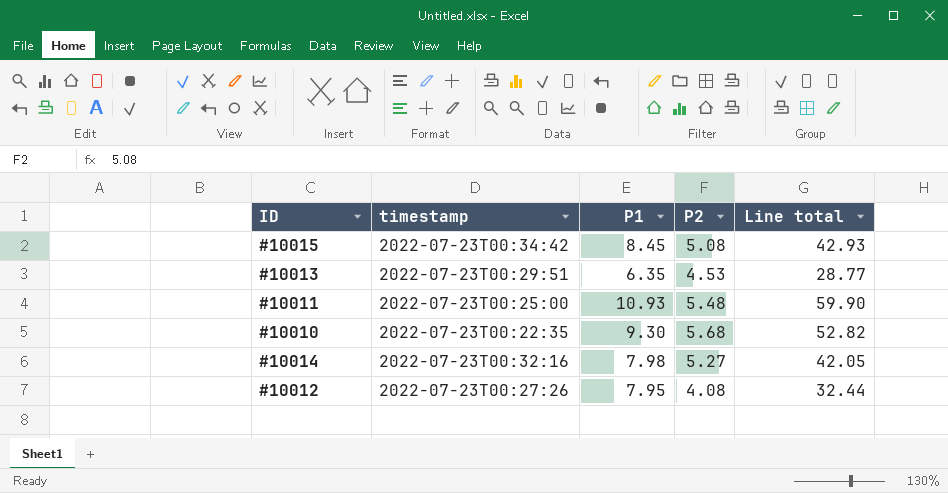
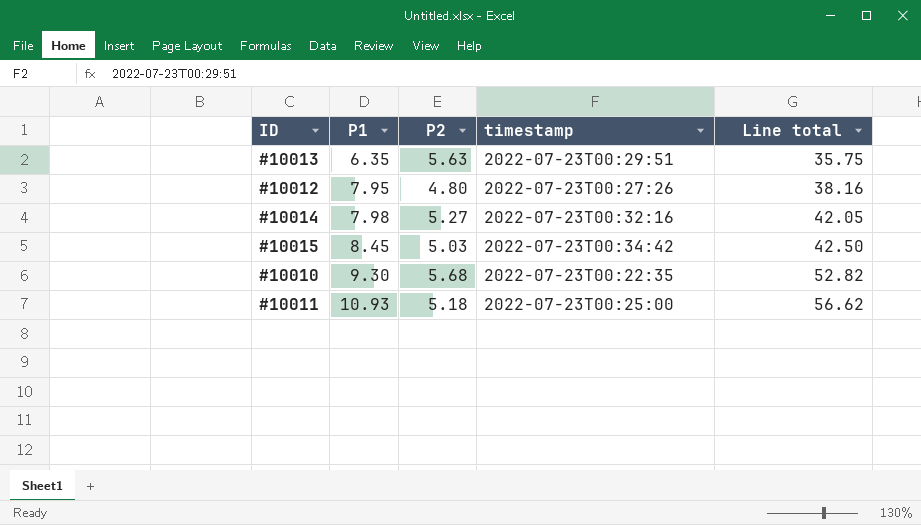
row order: none -> P1 ascending
column timestamp | position: 2 -> 4
#10013 | P2: 4.53 -> 5.63
#10013 | Line total: 28.77 -> 35.75
#10012 | P2: 4.08 -> 4.80
#10012 | Line total: 32.44 -> 38.16
#10015 | P2: 5.08 -> 5.03
#10015 | Line total: 42.93 -> 42.50
#10011 | P2: 5.48 -> 5.18
#10011 | Line total: 59.90 -> 56.62

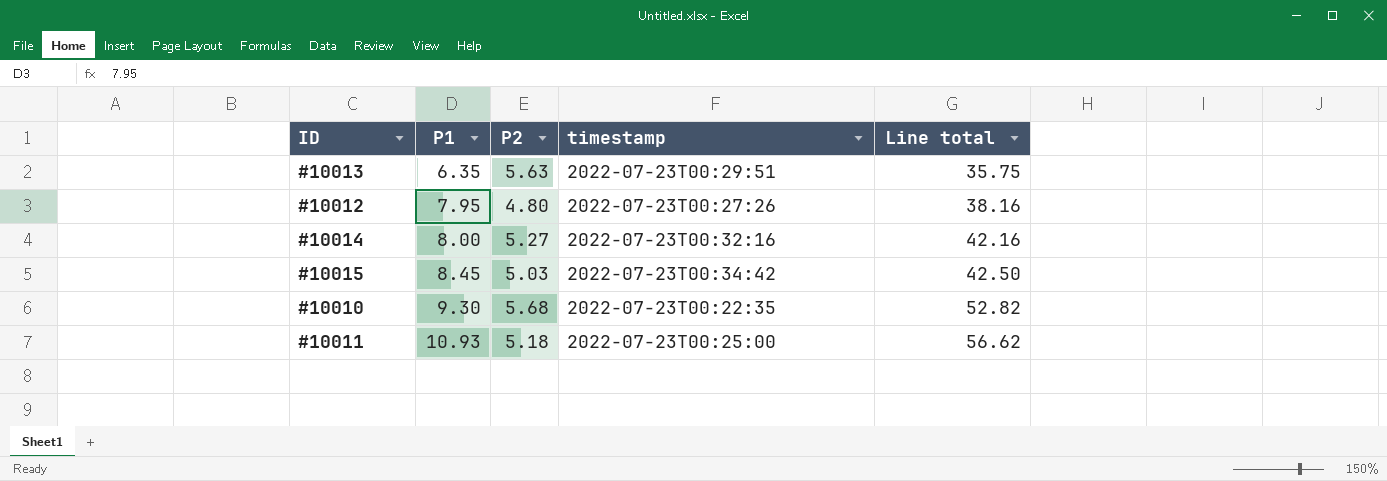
#10014 | P1: 7.98 -> 8.00
#10014 | Line total: 42.05 -> 42.16

